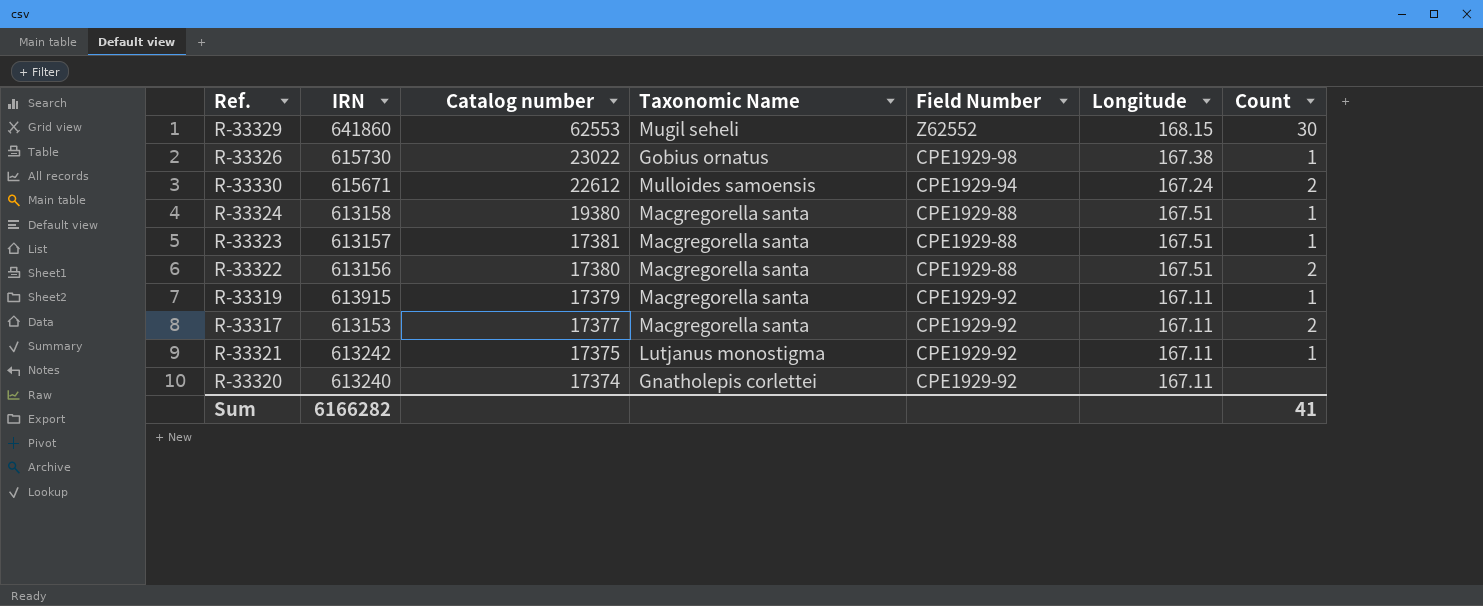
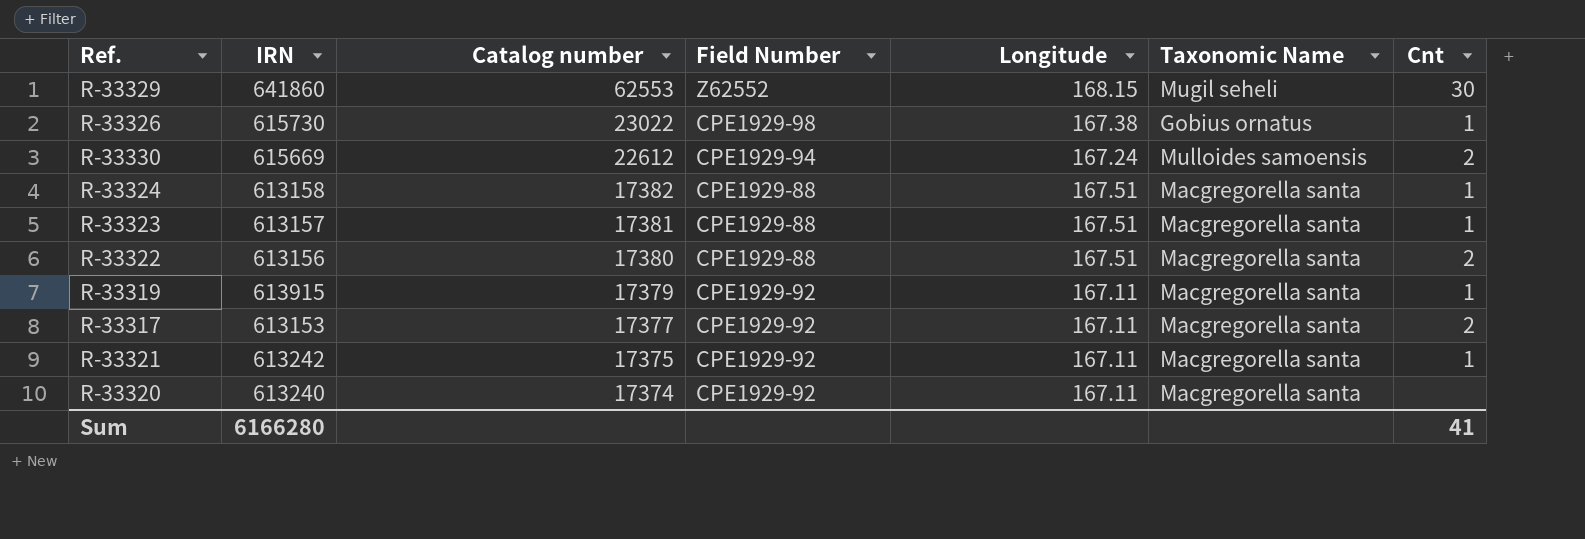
column Taxonomic Name | position: 4 -> 6
column name: Count -> Cnt
R-33330 | IRN: 615671 -> 615669
R-33324 | Catalog number: 19380 -> 17382
R-33321 | Taxonomic Name: Lutjanus monostigma -> Macgregorella santa
R-33320 | Taxonomic Name: Gnatholepis corlettei -> Macgregorella santa
Sum | IRN: 6166282 -> 6166280

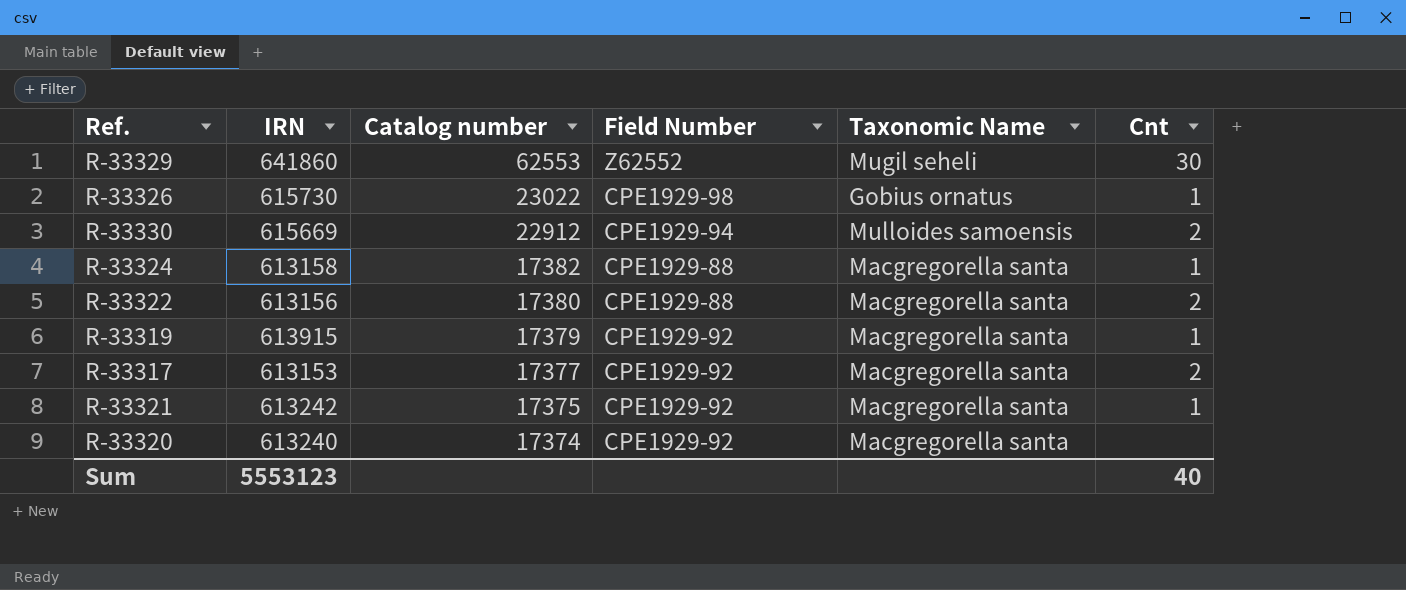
column Longitude | position: 5 -> none
row R-33323: 613157 | 17381 | CPE1929-88 | 167.51 | Macgregorella santa | 1 -> none
R-33330 | Catalog number: 22612 -> 22912
Sum | IRN: 6166280 -> 5553123
Sum | Cnt: 41 -> 40

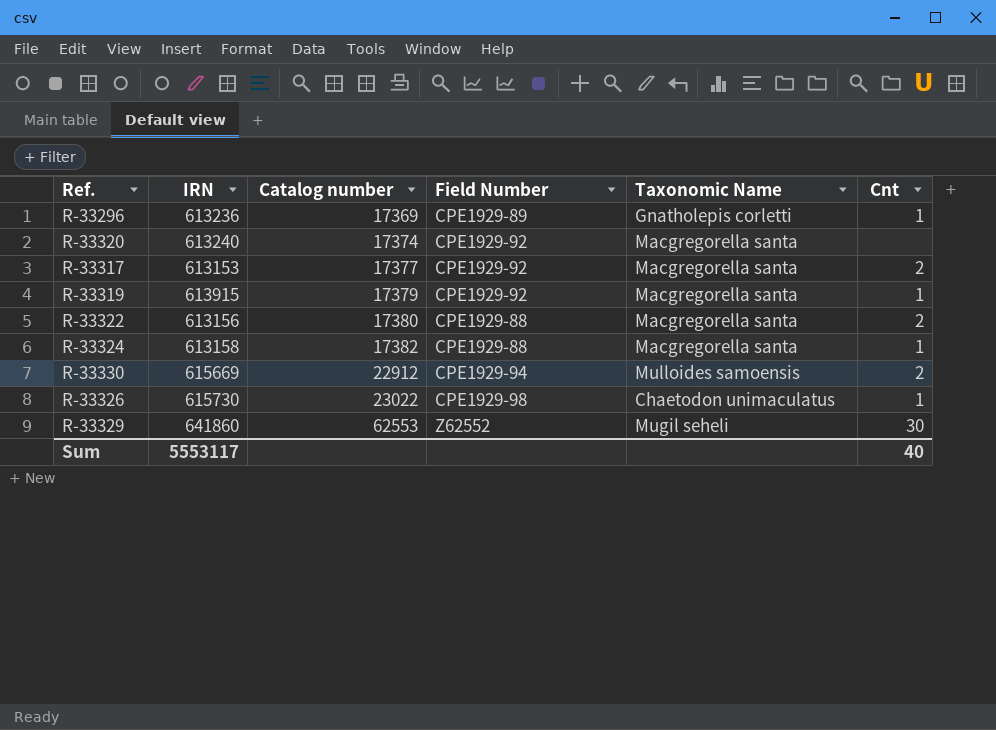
row order: Catalog number descending -> Catalog number ascending
row R-33321: 613242 | 17375 | CPE1929-92 | Macgregorella santa | 1 -> none
row R-33296: none -> 613236 | 17369 | CPE1929-89 | Gnatholepis corletti | 1
R-33326 | Taxonomic Name: Gobius ornatus -> Chaetodon unimaculatus
Sum | IRN: 5553123 -> 5553117

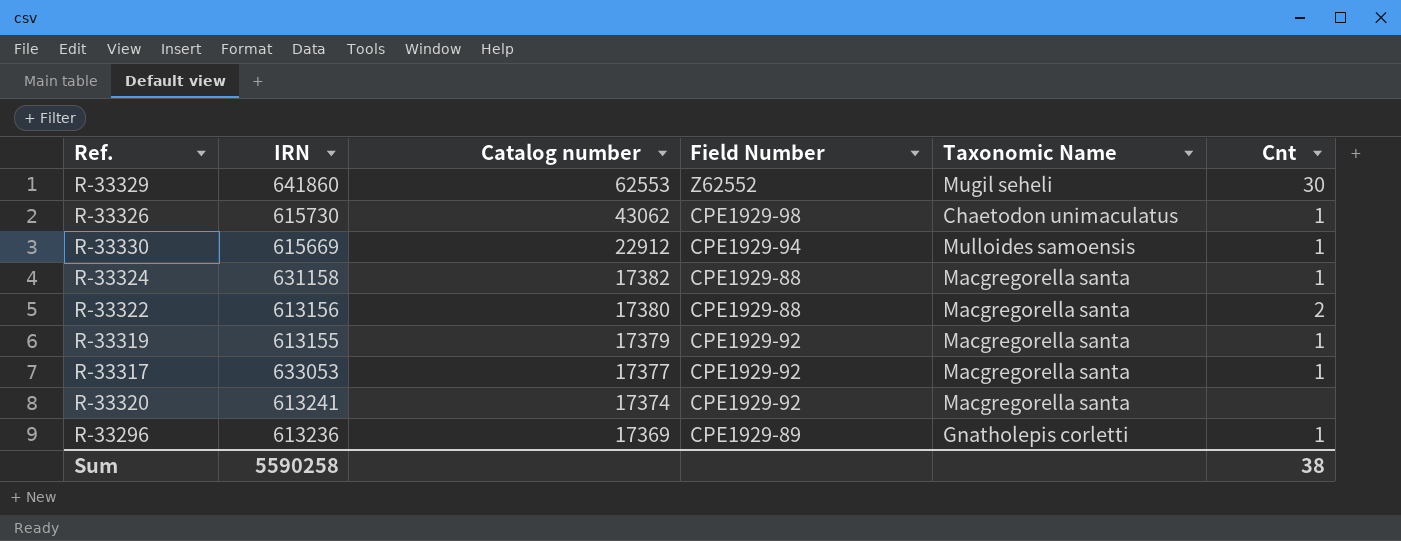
row order: Catalog number ascending -> Catalog number descending
R-33326 | Catalog number: 23022 -> 43062
R-33330 | Cnt: 2 -> 1
R-33324 | IRN: 613158 -> 631158
R-33319 | IRN: 613915 -> 613155
R-33317 | IRN: 613153 -> 633053
R-33317 | Cnt: 2 -> 1
R-33320 | IRN: 613240 -> 613241
Sum | IRN: 5553117 -> 5590258
Sum | Cnt: 40 -> 38

